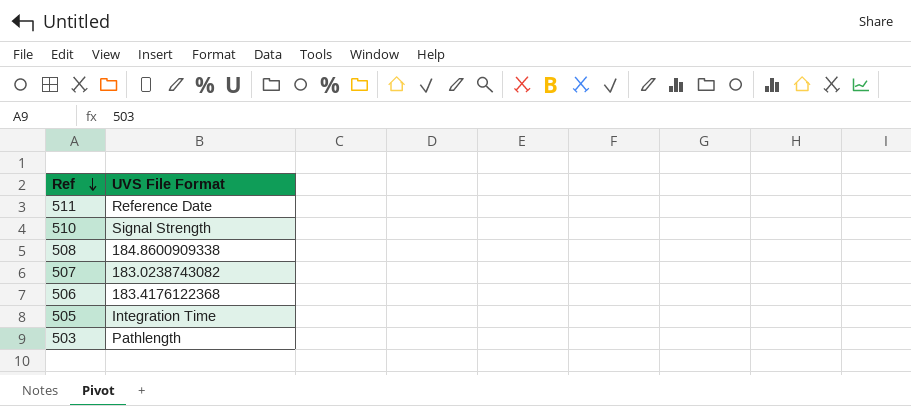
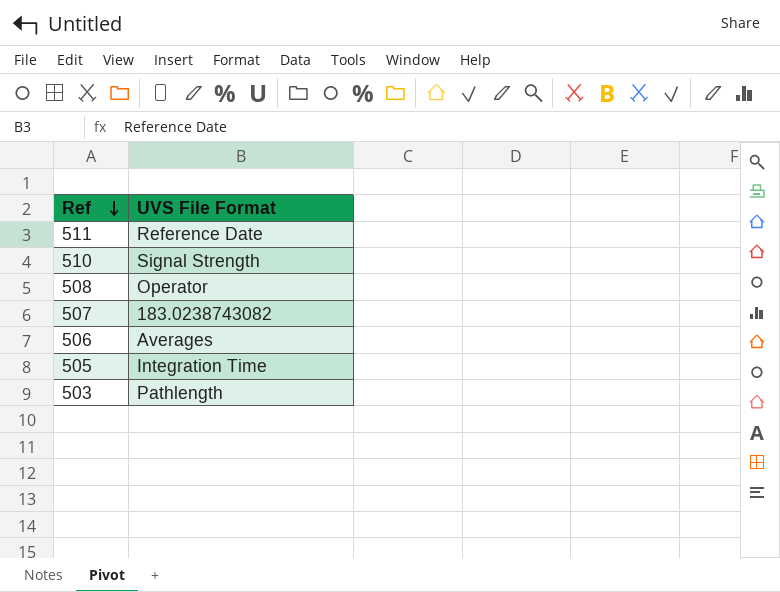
508 | UVS File Format: 184.8600909338 -> Operator
506 | UVS File Format: 183.4176122368 -> Averages

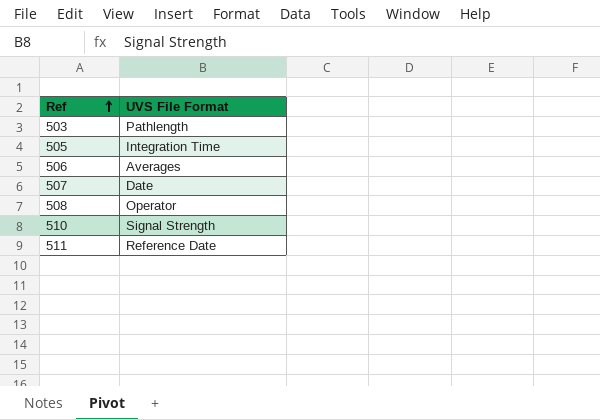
row order: Ref descending -> Ref ascending
507 | UVS File Format: 183.0238743082 -> Date

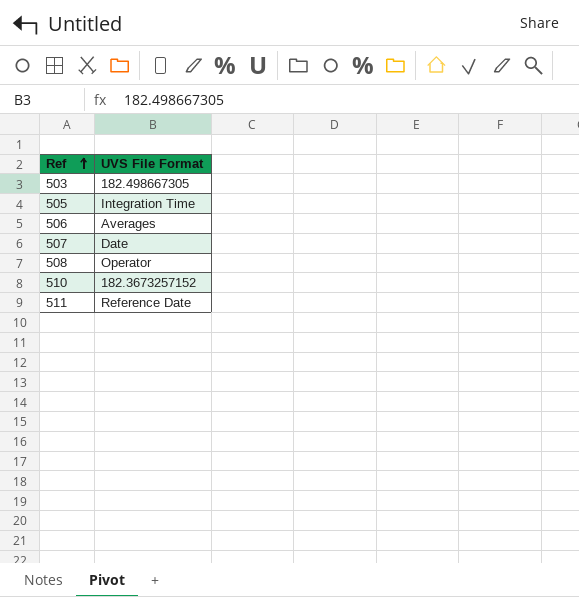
503 | UVS File Format: Pathlength -> 182.498667305
510 | UVS File Format: Signal Strength -> 182.3673257152

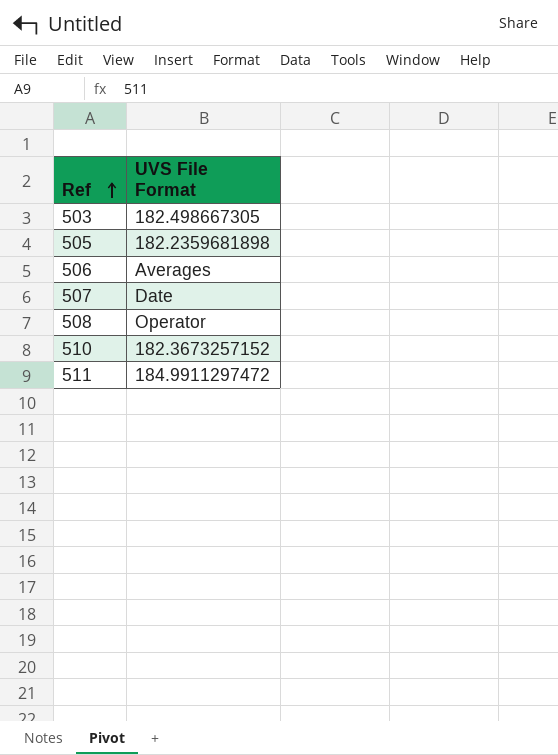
505 | UVS File Format: Integration Time -> 182.2359681898
511 | UVS File Format: Reference Date -> 184.9911297472

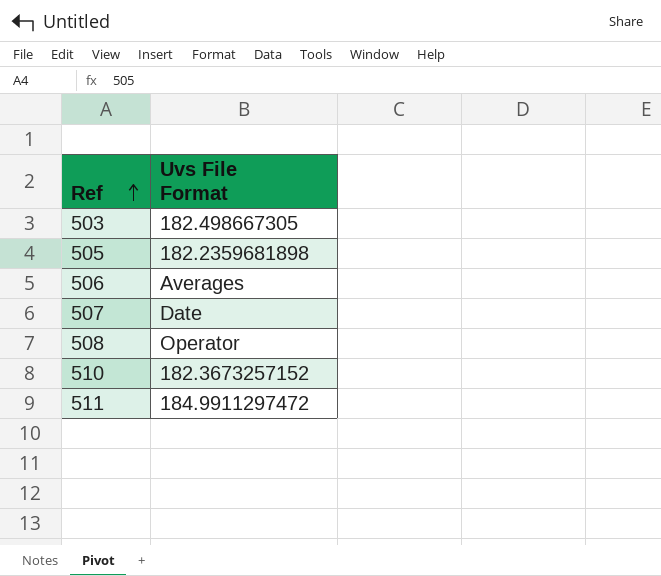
column name: UVS File Format -> Uvs File Format

